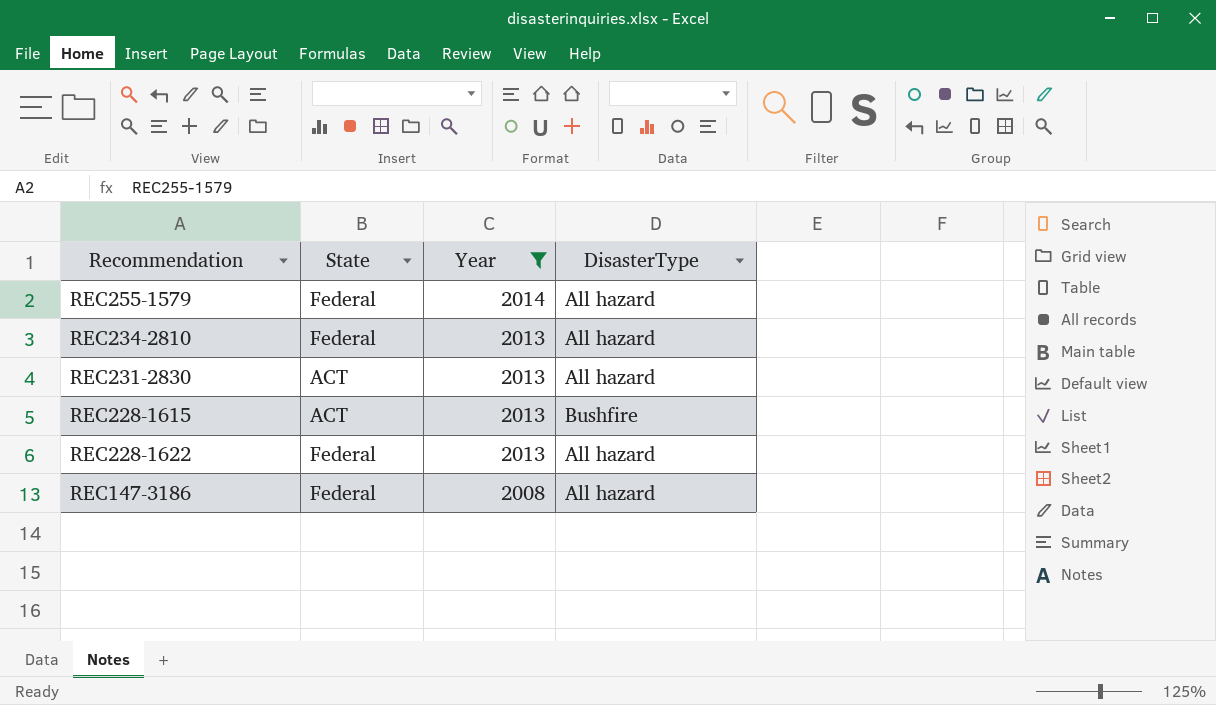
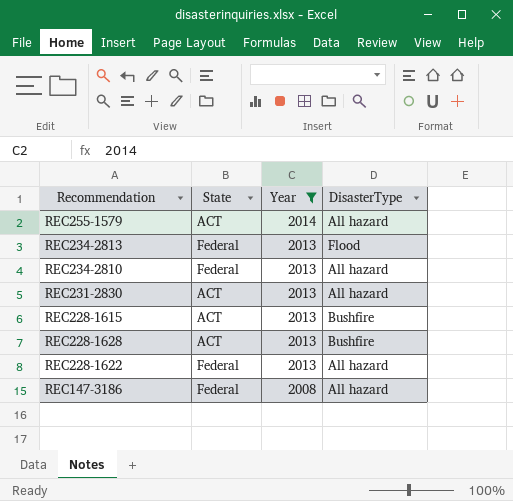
REC255-1579 | State: Federal -> ACT
row REC234-2813: none -> Federal | 2013 | Flood
row REC228-1628: none -> ACT | 2013 | Bushfire

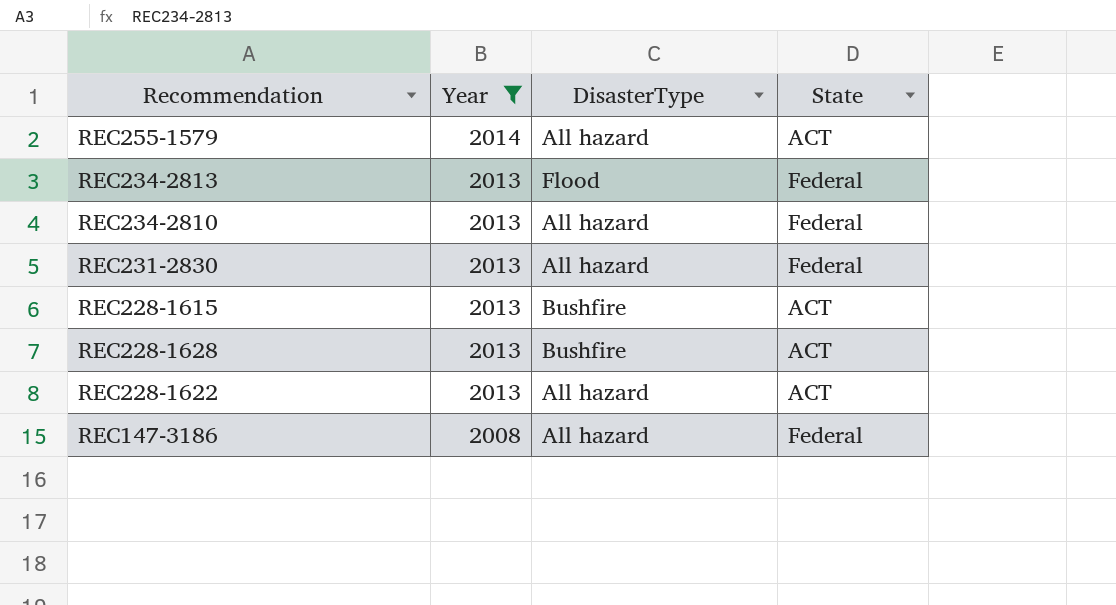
column State | position: 2 -> 4
REC231-2830 | State: ACT -> Federal
REC228-1622 | State: Federal -> ACT

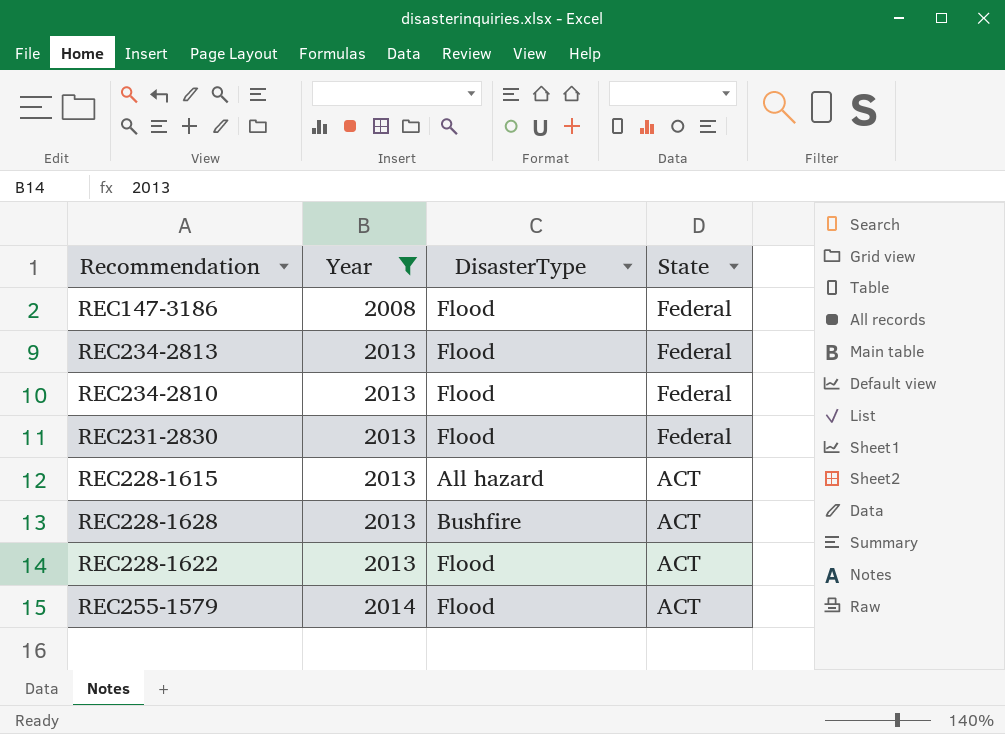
row order: Year descending -> Year ascending
REC147-3186 | DisasterType: All hazard -> Flood
REC234-2810 | DisasterType: All hazard -> Flood
REC231-2830 | DisasterType: All hazard -> Flood
REC228-1615 | DisasterType: Bushfire -> All hazard
REC228-1622 | DisasterType: All hazard -> Flood
REC255-1579 | DisasterType: All hazard -> Flood

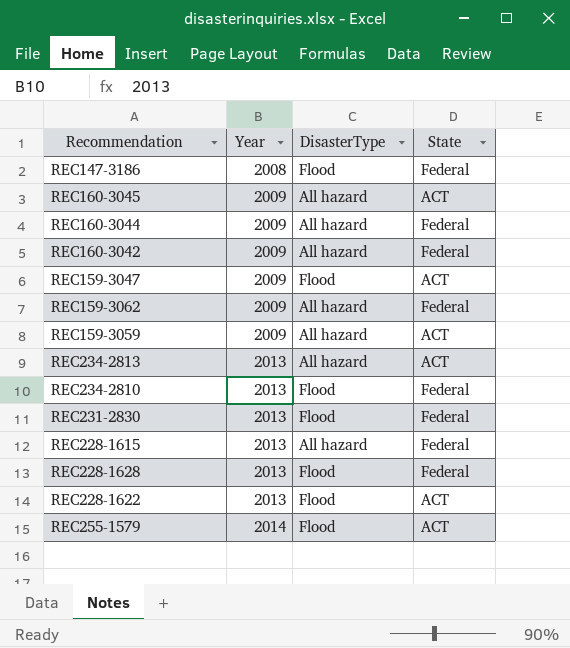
filter: Year != 2009 -> none
REC234-2813 | DisasterType: Flood -> All hazard
REC234-2813 | State: Federal -> ACT
REC228-1615 | State: ACT -> Federal
REC228-1628 | DisasterType: Bushfire -> Flood
REC228-1628 | State: ACT -> Federal

